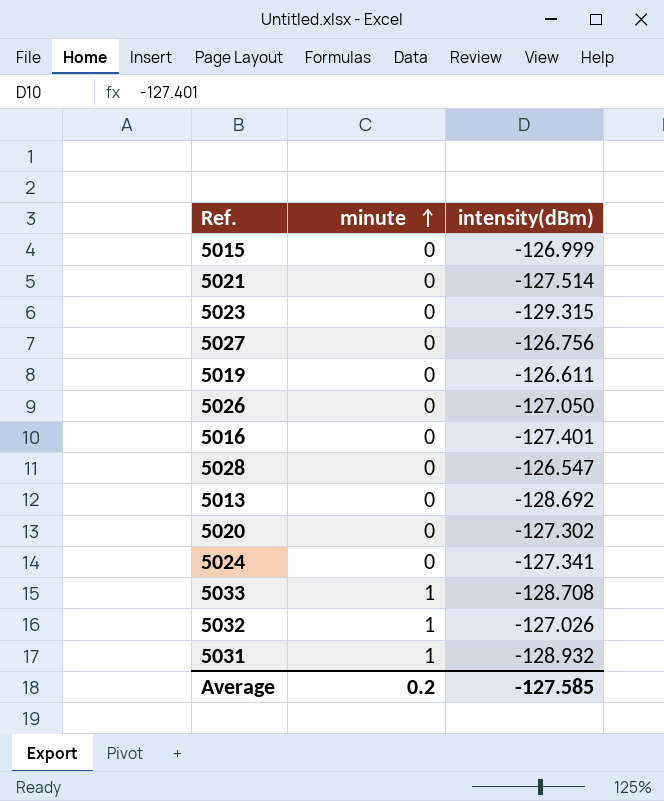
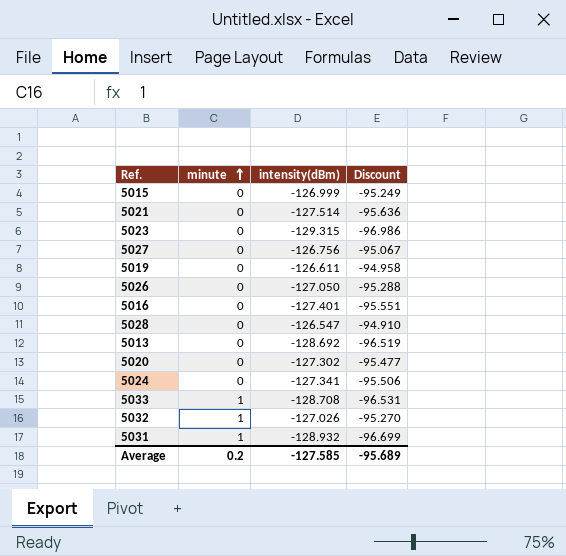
column Discount | formula: none -> [intensity(dBm)] * 0.75

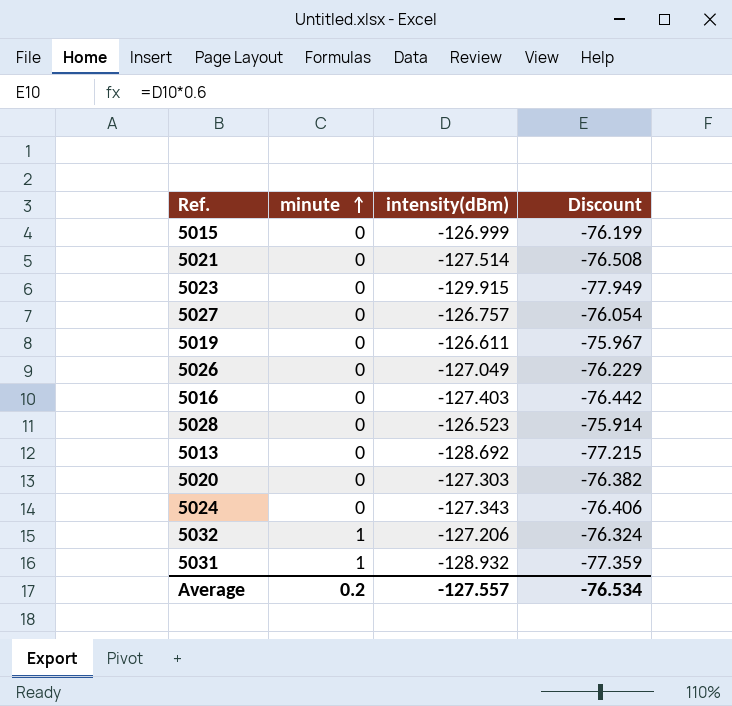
column Discount | formula: [intensity(dBm)] * 0.75 -> [intensity(dBm)] * 0.6
row 5033: 1 | -128.708 | -96.531 -> none
5023 | intensity(dBm): -129.315 -> -129.915
5027 | intensity(dBm): -126.756 -> -126.757
5026 | intensity(dBm): -127.050 -> -127.049
5016 | intensity(dBm): -127.401 -> -127.403
5028 | intensity(dBm): -126.547 -> -126.523
5020 | intensity(dBm): -127.302 -> -127.303
5024 | intensity(dBm): -127.341 -> -127.343
5032 | intensity(dBm): -127.026 -> -127.206
Average | intensity(dBm): -127.585 -> -127.557
Average | Discount: -95.689 -> -76.534

